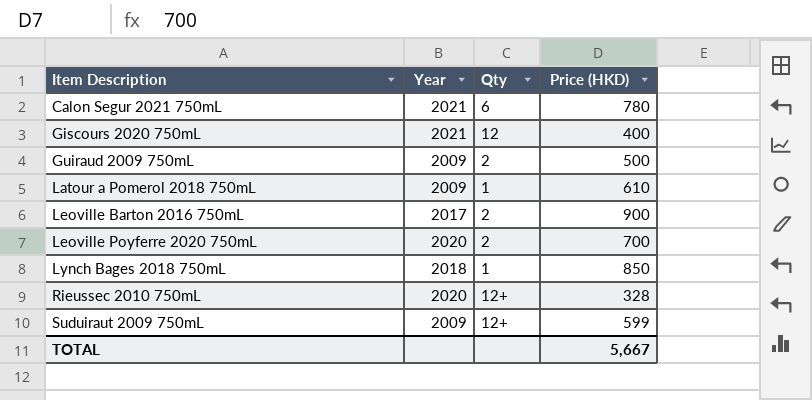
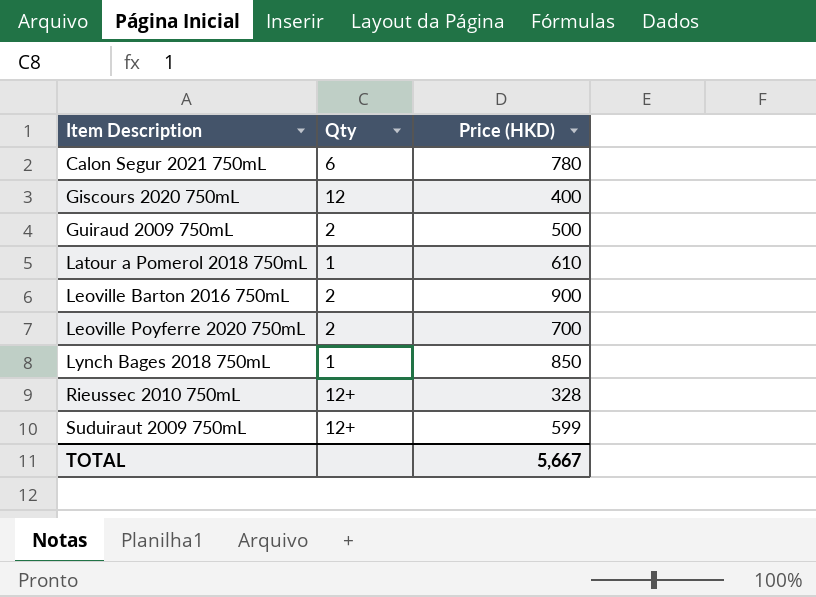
column Year | position: 2 -> none

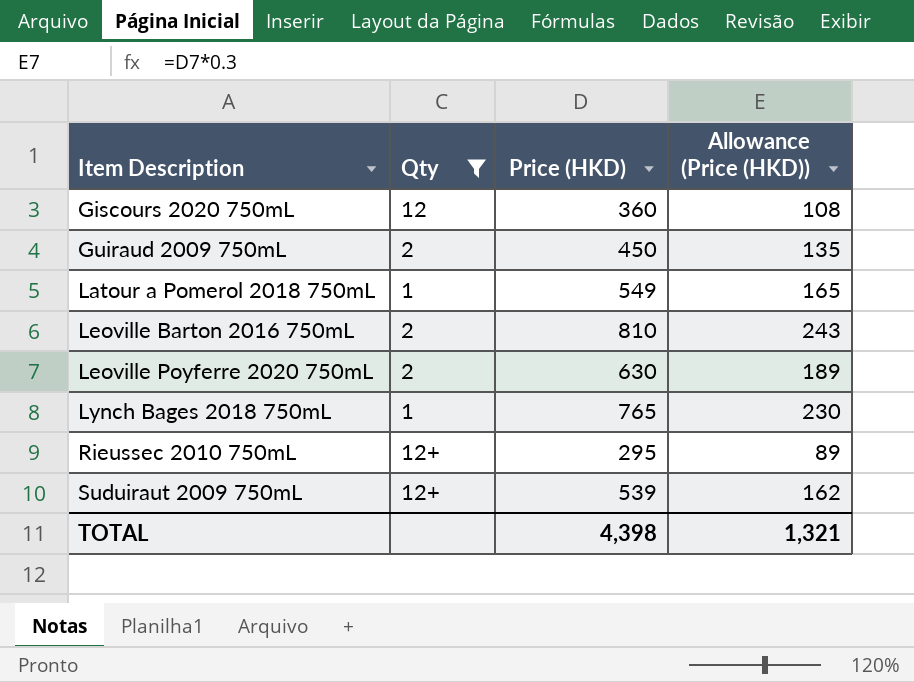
filter: none -> Qty != 6
column Allowance (Price (HKD)) | formula: none -> [Price (HKD)] * 0.3
Giscours 2020 750mL | Price (HKD): 400 -> 360
Guiraud 2009 750mL | Price (HKD): 500 -> 450
Latour a Pomerol 2018 750mL | Price (HKD): 610 -> 549
Leoville Barton 2016 750mL | Price (HKD): 900 -> 810
Leoville Poyferre 2020 750mL | Price (HKD): 700 -> 630
Lynch Bages 2018 750mL | Price (HKD): 850 -> 765
Rieussec 2010 750mL | Price (HKD): 328 -> 295
Suduiraut 2009 750mL | Price (HKD): 599 -> 539
TOTAL | Price (HKD): 5,667 -> 4,398

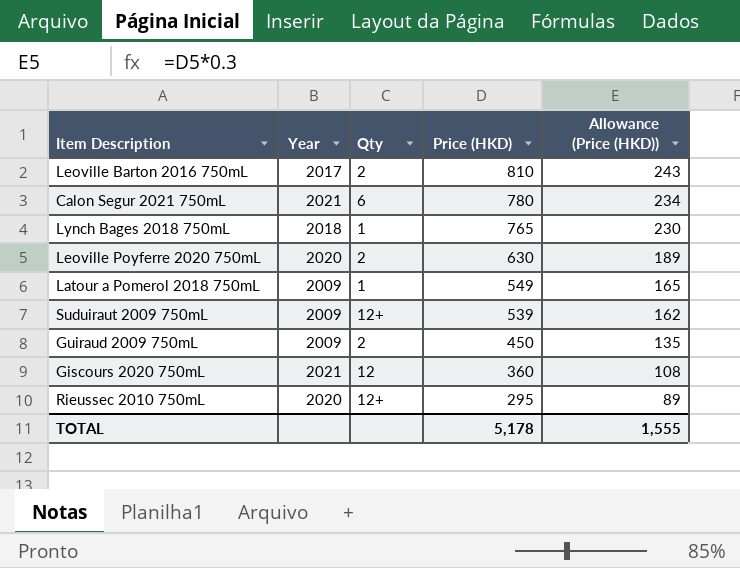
filter: Qty != 6 -> none
row order: Item Description ascending -> Price (HKD) descending
column Year | position: none -> 2
TOTAL | Price (HKD): 4,398 -> 5,178
TOTAL | Allowance (Price (HKD)): 1,321 -> 1,555

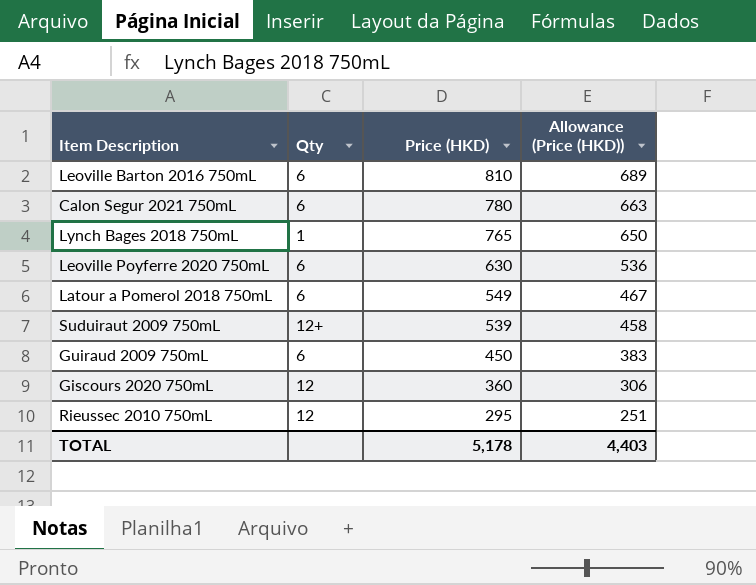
column Year | position: 2 -> none
column Allowance (Price (HKD)) | formula: [Price (HKD)] * 0.3 -> [Price (HKD)] * 0.85
Leoville Barton 2016 750mL | Qty: 2 -> 6
Leoville Poyferre 2020 750mL | Qty: 2 -> 6
Latour a Pomerol 2018 750mL | Qty: 1 -> 6
Guiraud 2009 750mL | Qty: 2 -> 6
Rieussec 2010 750mL | Qty: 12+ -> 12
TOTAL | Allowance (Price (HKD)): 1,555 -> 4,403

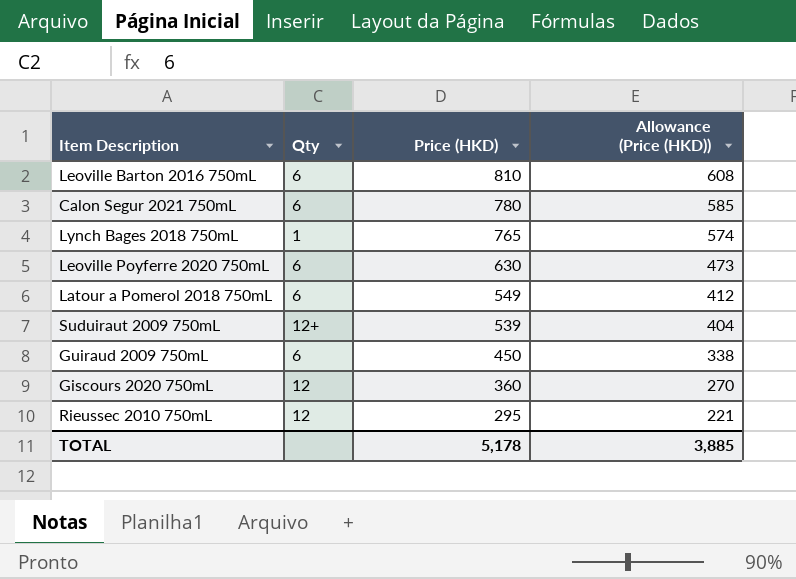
column Allowance (Price (HKD)) | formula: [Price (HKD)] * 0.85 -> [Price (HKD)] * 0.75
TOTAL | Allowance (Price (HKD)): 4,403 -> 3,885

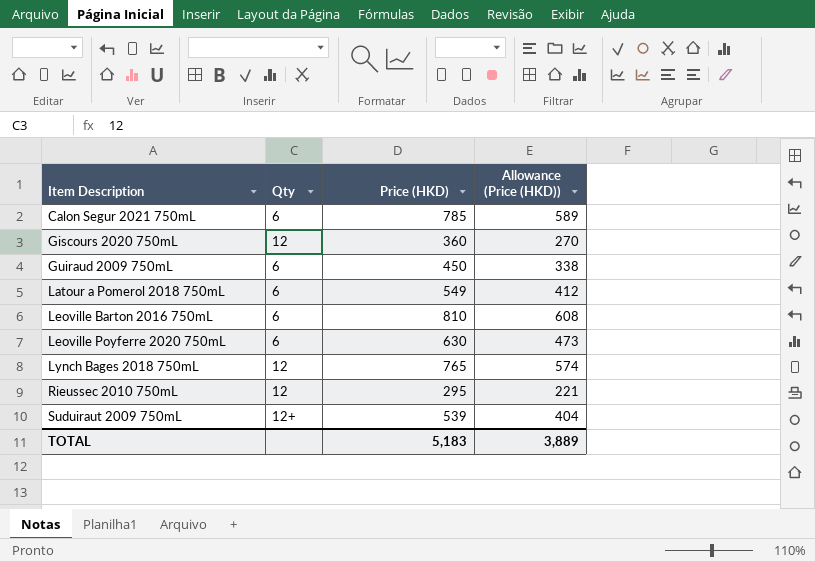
row order: Price (HKD) descending -> Item Description ascending
Calon Segur 2021 750mL | Price (HKD): 780 -> 785
Calon Segur 2021 750mL | Allowance (Price (HKD)): 585 -> 589
Lynch Bages 2018 750mL | Qty: 1 -> 12
TOTAL | Price (HKD): 5,178 -> 5,183
TOTAL | Allowance (Price (HKD)): 3,885 -> 3,889

